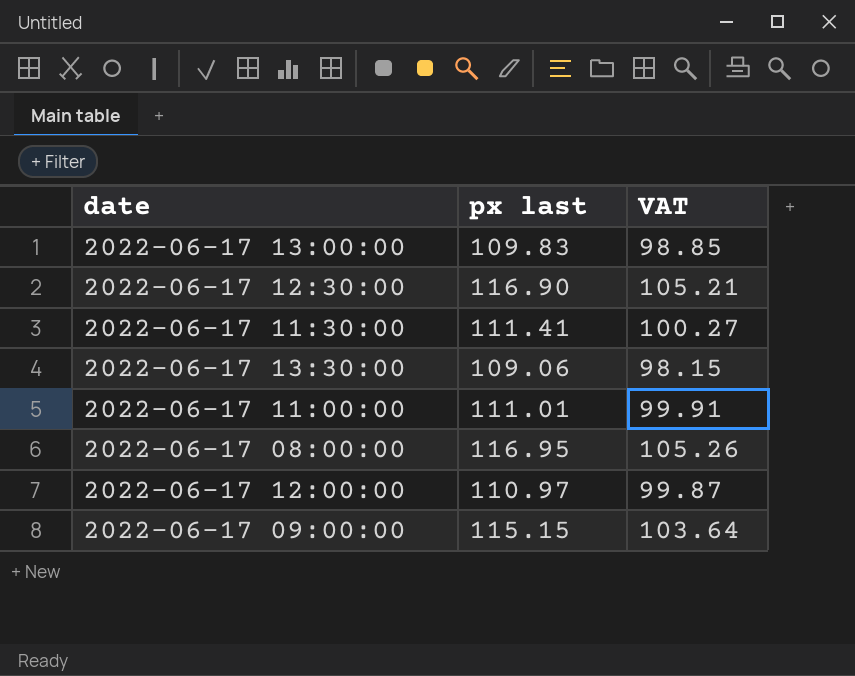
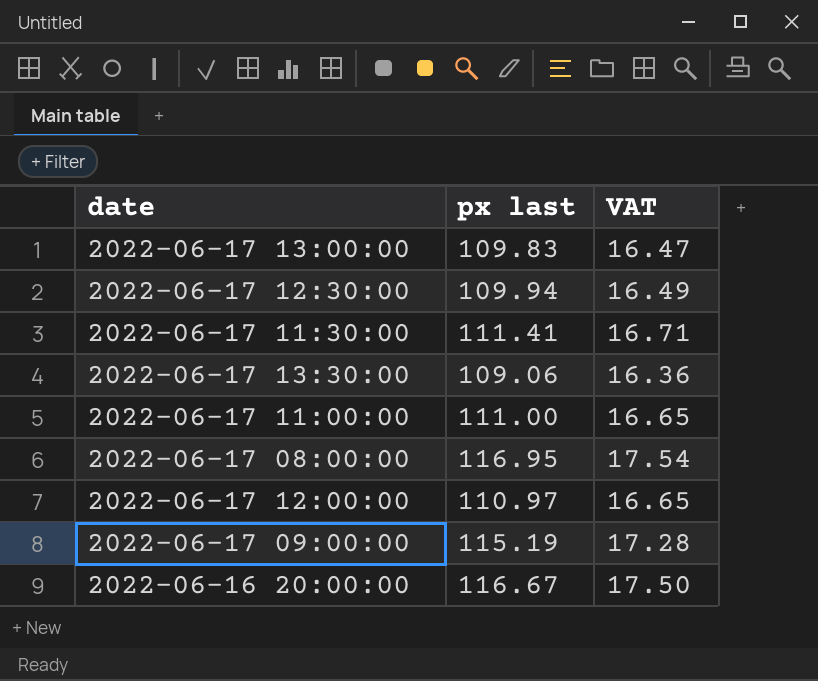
column VAT | formula: [px last] * 0.9 -> [px last] * 0.15
2022-06-17 12:30:00 | px last: 116.90 -> 109.94
2022-06-17 11:00:00 | px last: 111.01 -> 111.00
2022-06-17 09:00:00 | px last: 115.15 -> 115.19
row 2022-06-16 20:00:00: none -> 116.67 | 17.50

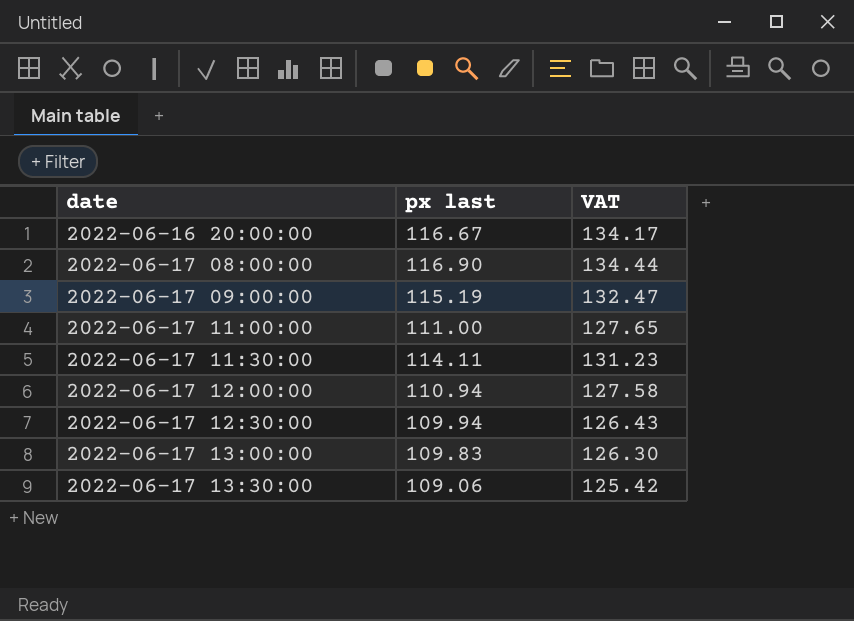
row order: none -> date ascending
column VAT | formula: [px last] * 0.15 -> [px last] * 1.15
2022-06-17 08:00:00 | px last: 116.95 -> 116.90
2022-06-17 11:30:00 | px last: 111.41 -> 114.11
2022-06-17 12:00:00 | px last: 110.97 -> 110.94

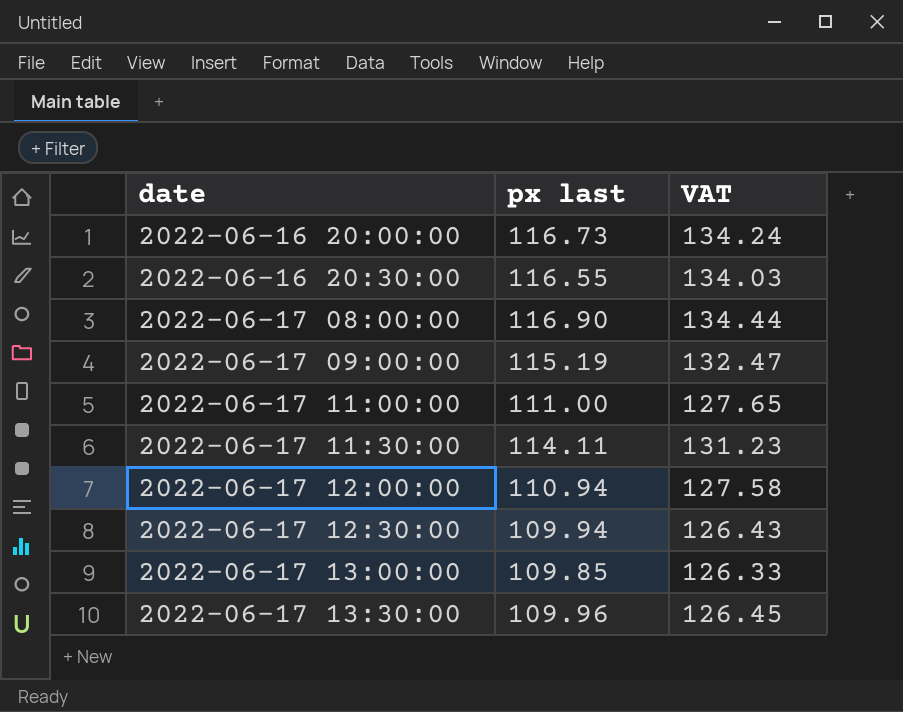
2022-06-16 20:00:00 | px last: 116.67 -> 116.73
2022-06-16 20:00:00 | VAT: 134.17 -> 134.24
row 2022-06-16 20:30:00: none -> 116.55 | 134.03
2022-06-17 13:00:00 | px last: 109.83 -> 109.85
2022-06-17 13:00:00 | VAT: 126.30 -> 126.33
2022-06-17 13:30:00 | px last: 109.06 -> 109.96
2022-06-17 13:30:00 | VAT: 125.42 -> 126.45

